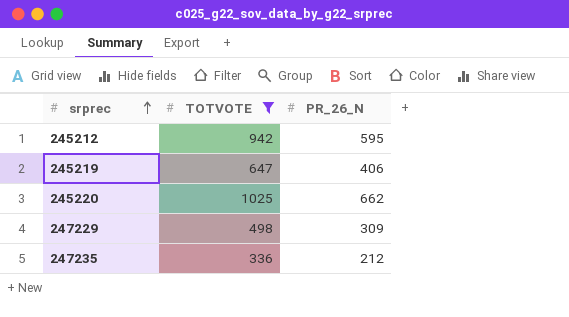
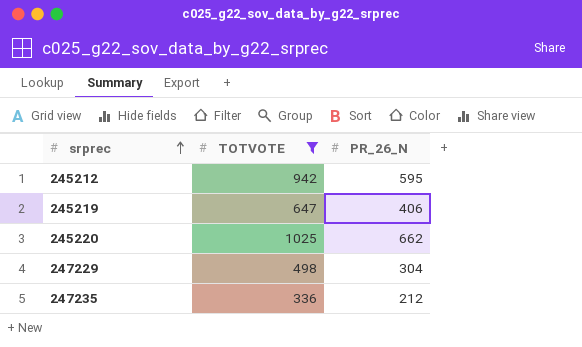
247229 | PR_26_N: 309 -> 304

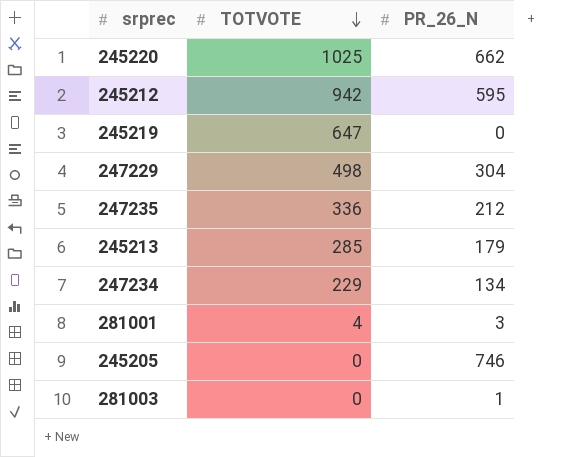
filter: TOTVOTE >= 336 -> none
row order: srprec ascending -> TOTVOTE descending
245219 | PR_26_N: 406 -> 0

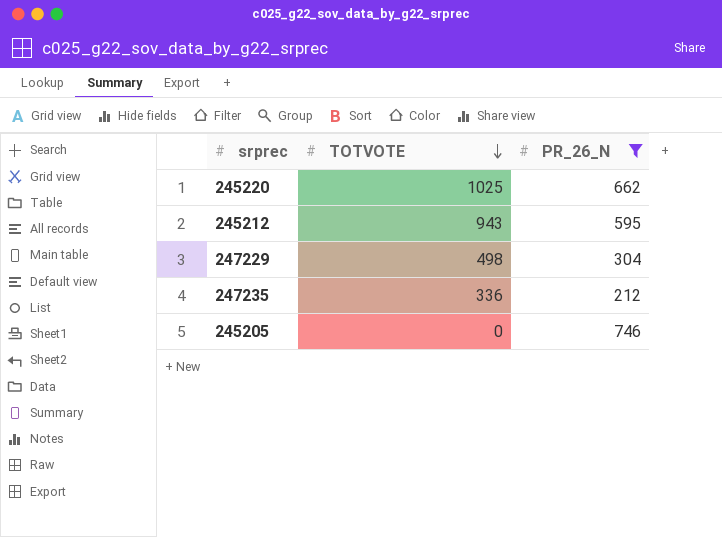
filter: none -> PR_26_N >= 212
245212 | TOTVOTE: 942 -> 943

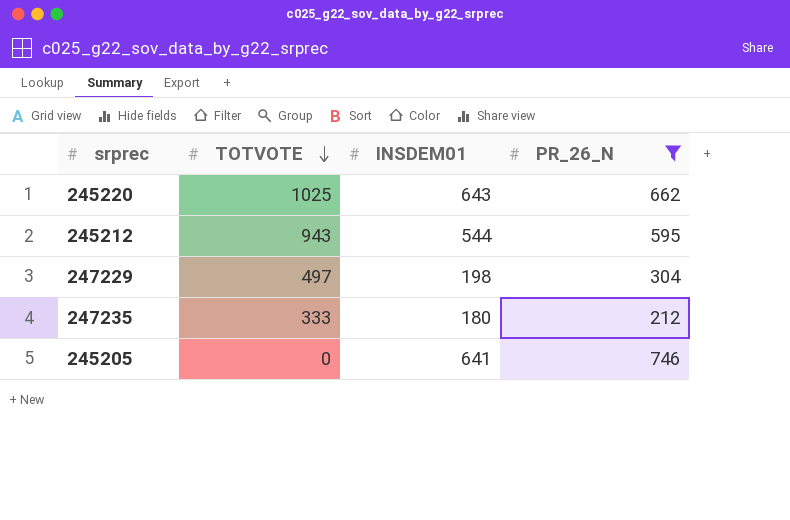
column INSDEM01 | position: none -> 3
247229 | TOTVOTE: 498 -> 497
247235 | TOTVOTE: 336 -> 333

